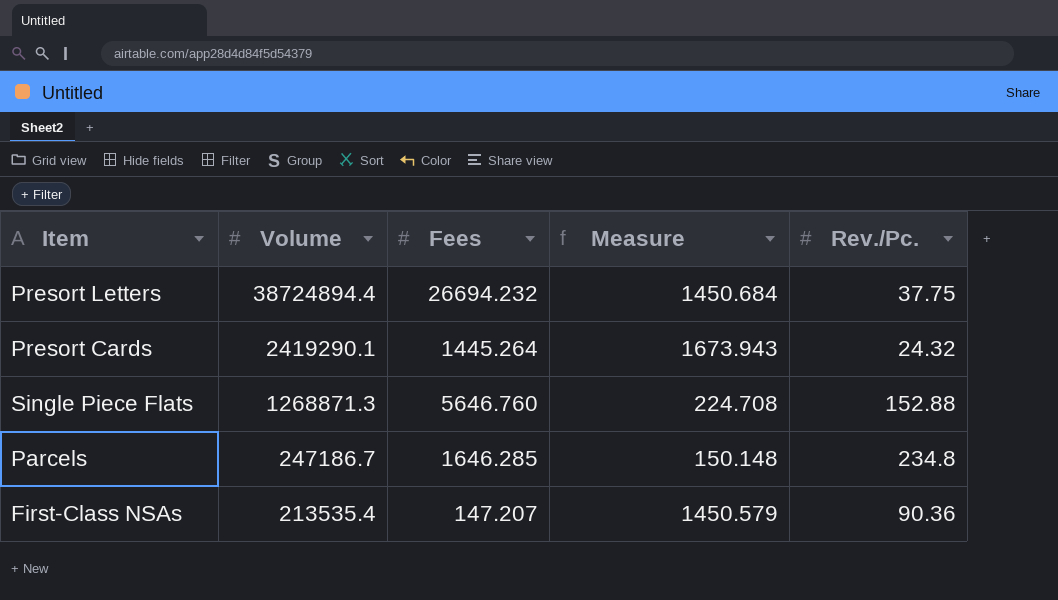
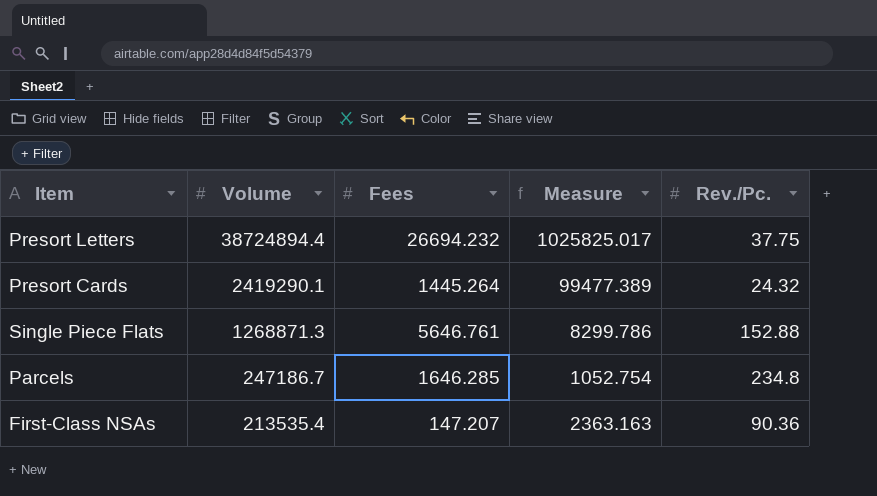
column Measure | formula: [Volume] / [Fees] -> [Volume] / [Rev./Pc.]
Single Piece Flats | Fees: 5646.760 -> 5646.761

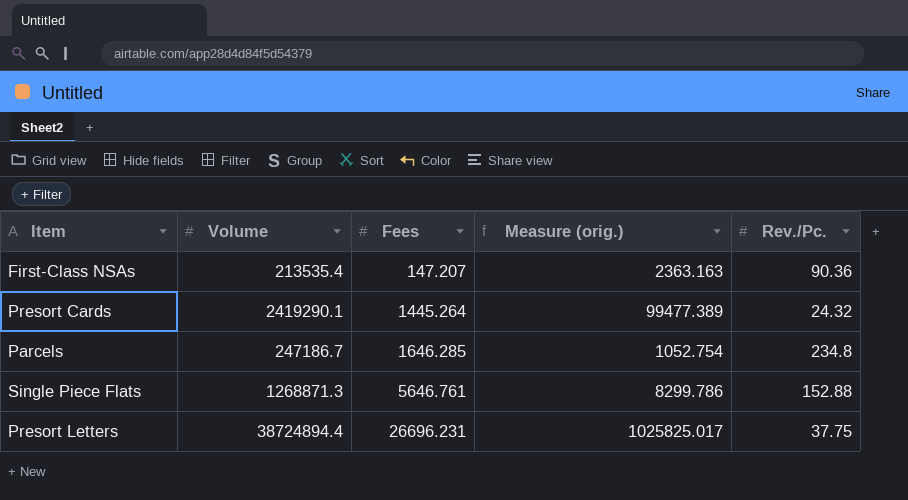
row order: Volume descending -> Fees ascending
column name: Measure -> Measure (orig.)
Presort Letters | Fees: 26694.232 -> 26696.231

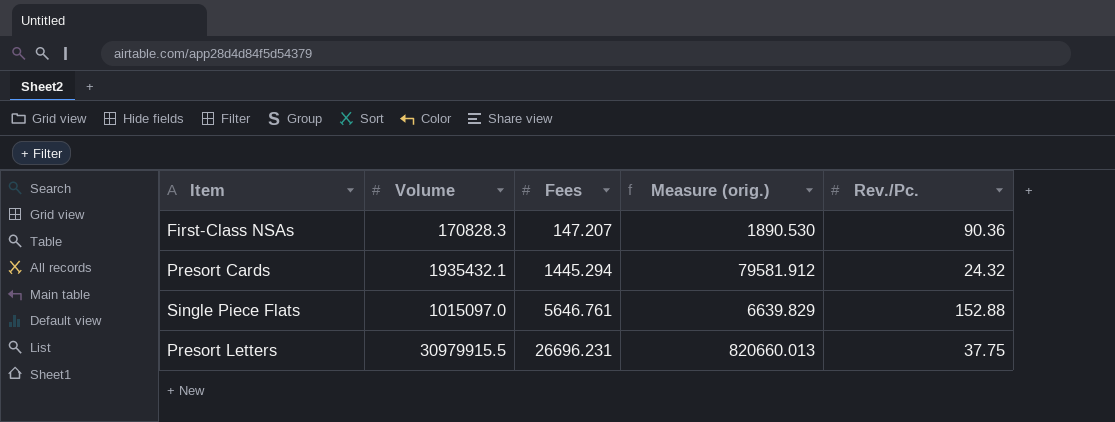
row Parcels: 247186.7 | 1646.285 | 1052.754 | 234.8 -> none
First-Class NSAs | Volume: 213535.4 -> 170828.3
First-Class NSAs | Measure (orig.): 2363.163 -> 1890.530
Presort Cards | Volume: 2419290.1 -> 1935432.1
Presort Cards | Fees: 1445.264 -> 1445.294
Presort Cards | Measure (orig.): 99477.389 -> 79581.912
Single Piece Flats | Volume: 1268871.3 -> 1015097.0
Single Piece Flats | Measure (orig.): 8299.786 -> 6639.829
Presort Letters | Volume: 38724894.4 -> 30979915.5
Presort Letters | Measure (orig.): 1025825.017 -> 820660.013

